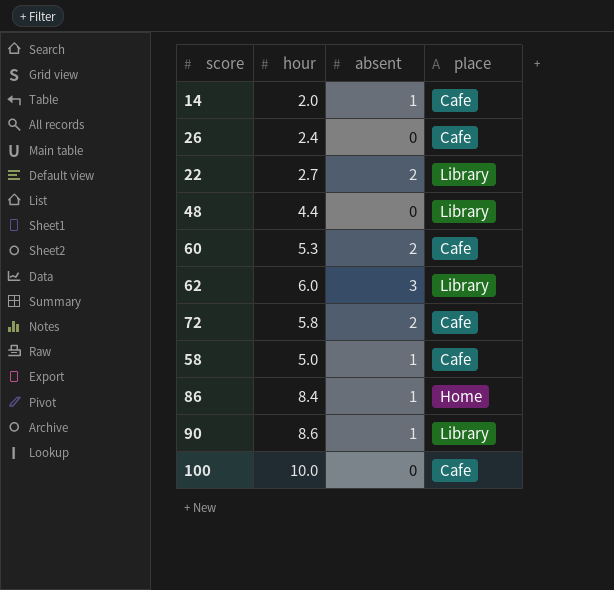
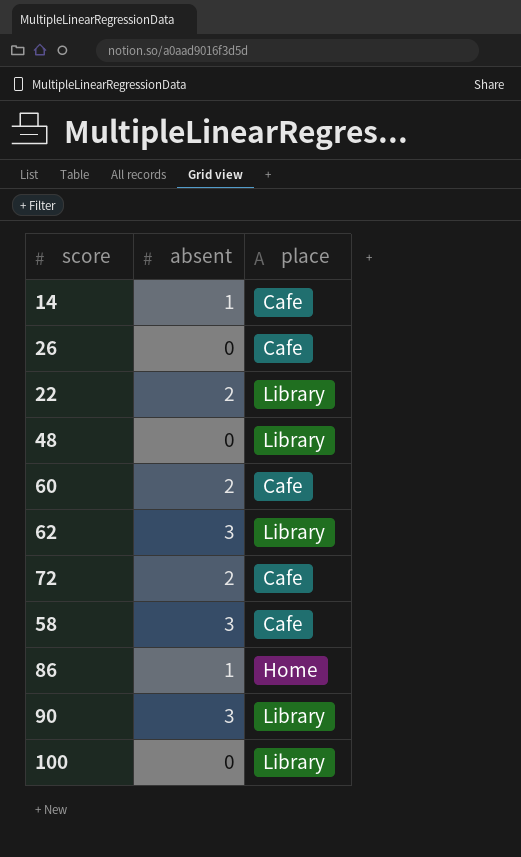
column hour | position: 2 -> none
58 | absent: 1 -> 3
90 | absent: 1 -> 3
100 | place: Cafe -> Library

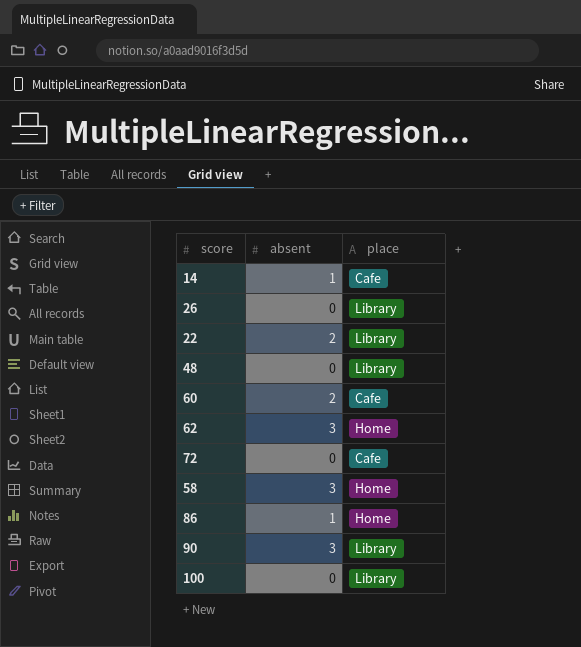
26 | place: Cafe -> Library
62 | place: Library -> Home
72 | absent: 2 -> 0
58 | place: Cafe -> Home

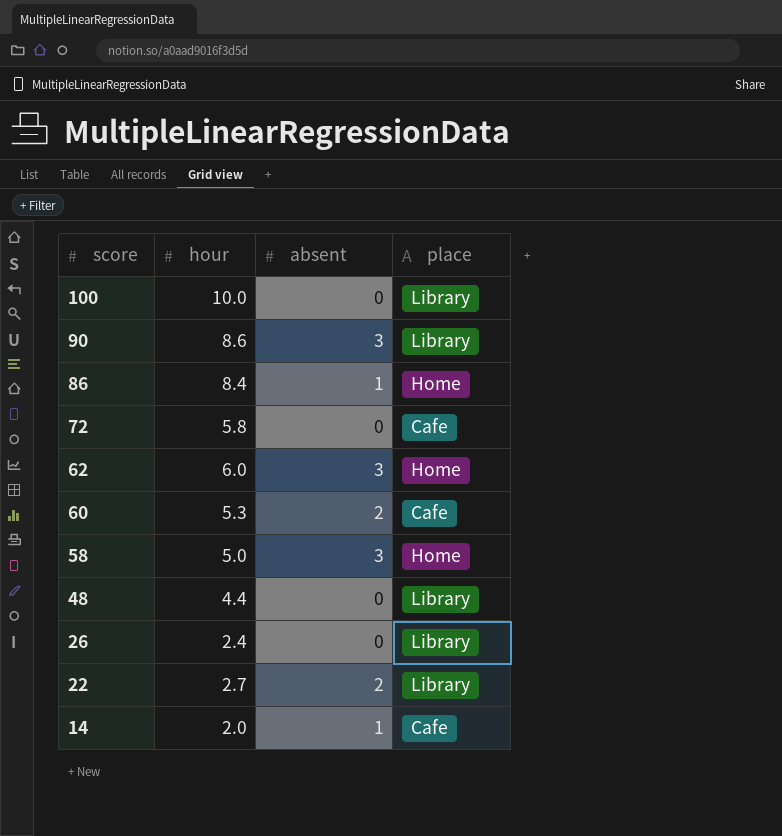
row order: none -> score descending
column hour | position: none -> 2

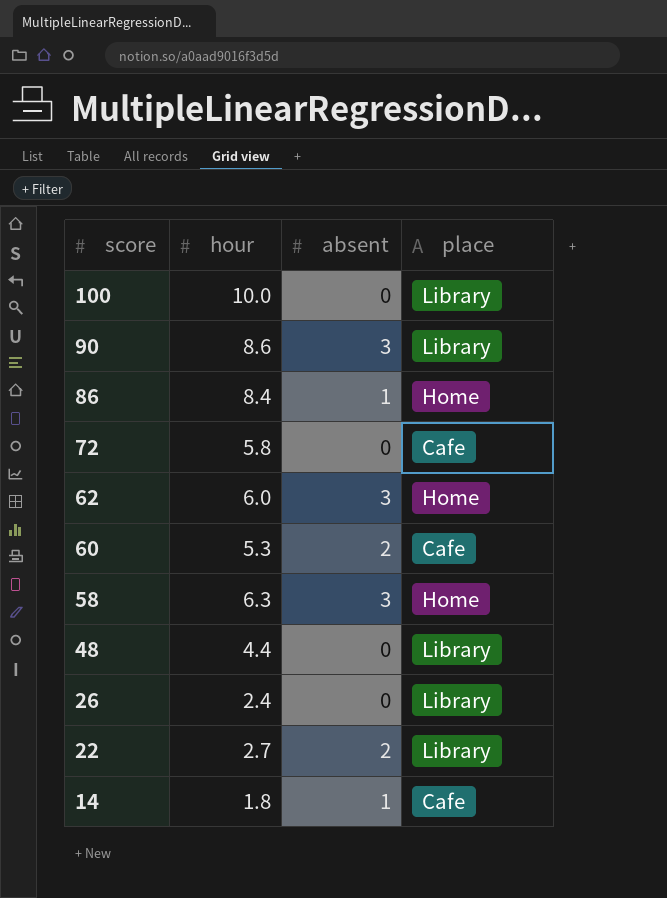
58 | hour: 5.0 -> 6.3
14 | hour: 2.0 -> 1.8

